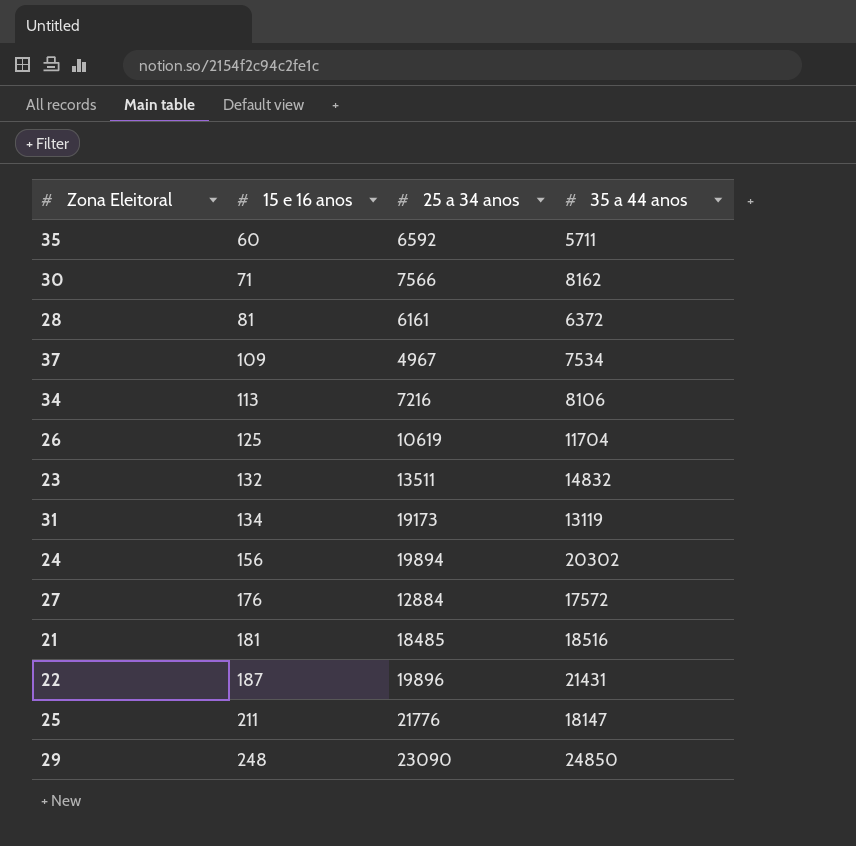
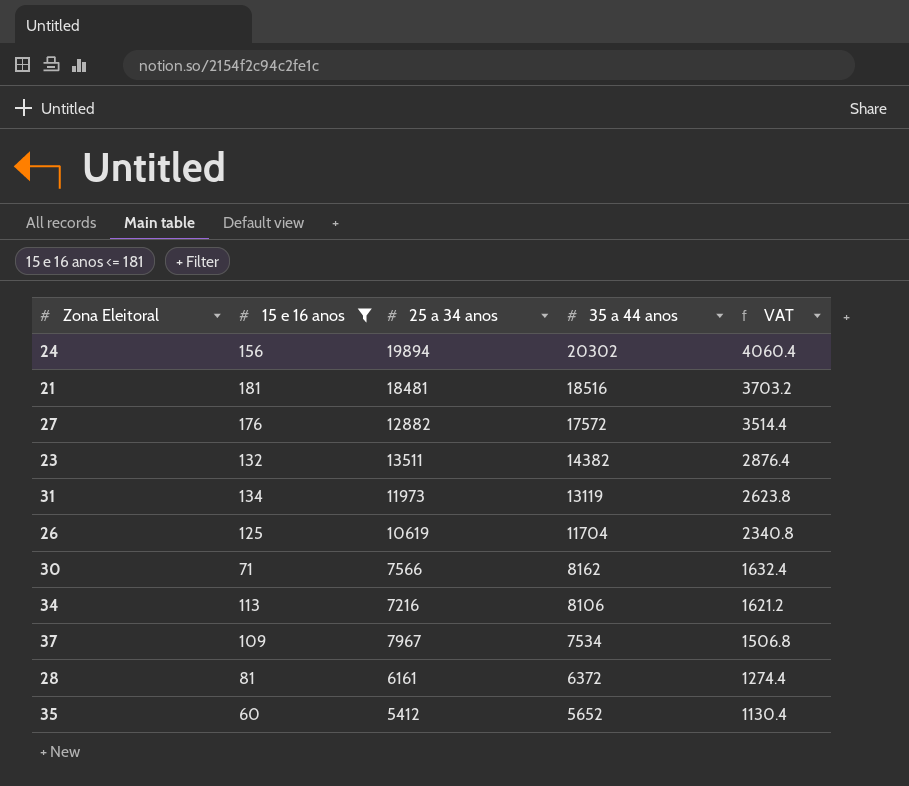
filter: none -> 15 e 16 anos <= 181
row order: 15 e 16 anos ascending -> 35 a 44 anos descending
column VAT | formula: none -> [35 a 44 anos] * 0.2
21 | 25 a 34 anos: 18485 -> 18481
27 | 25 a 34 anos: 12884 -> 12882
23 | 35 a 44 anos: 14832 -> 14382
31 | 25 a 34 anos: 19173 -> 11973
37 | 25 a 34 anos: 4967 -> 7967
35 | 25 a 34 anos: 6592 -> 5412
35 | 35 a 44 anos: 5711 -> 5652

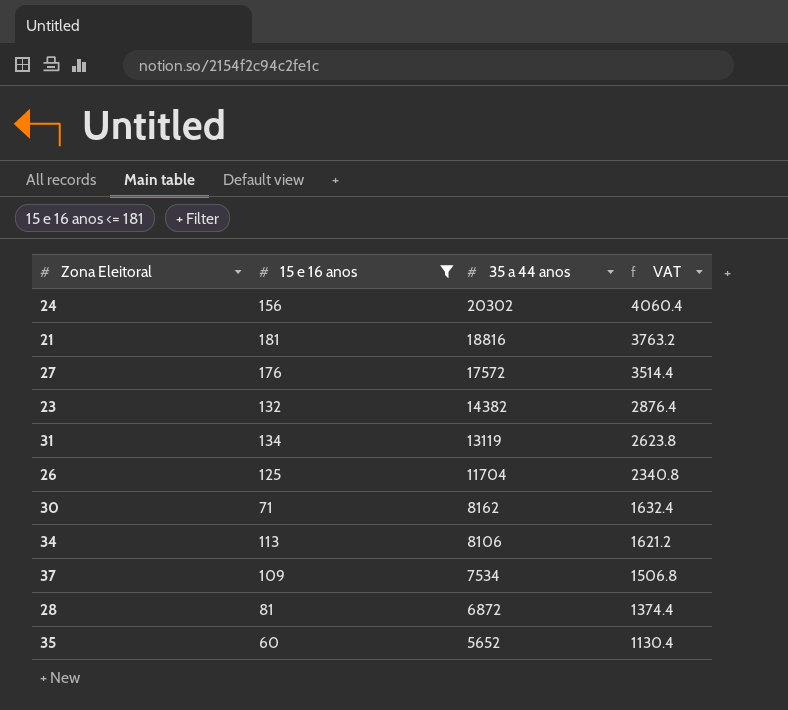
column 25 a 34 anos | position: 3 -> none
21 | 35 a 44 anos: 18516 -> 18816
21 | VAT: 3703.2 -> 3763.2
28 | 35 a 44 anos: 6372 -> 6872
28 | VAT: 1274.4 -> 1374.4

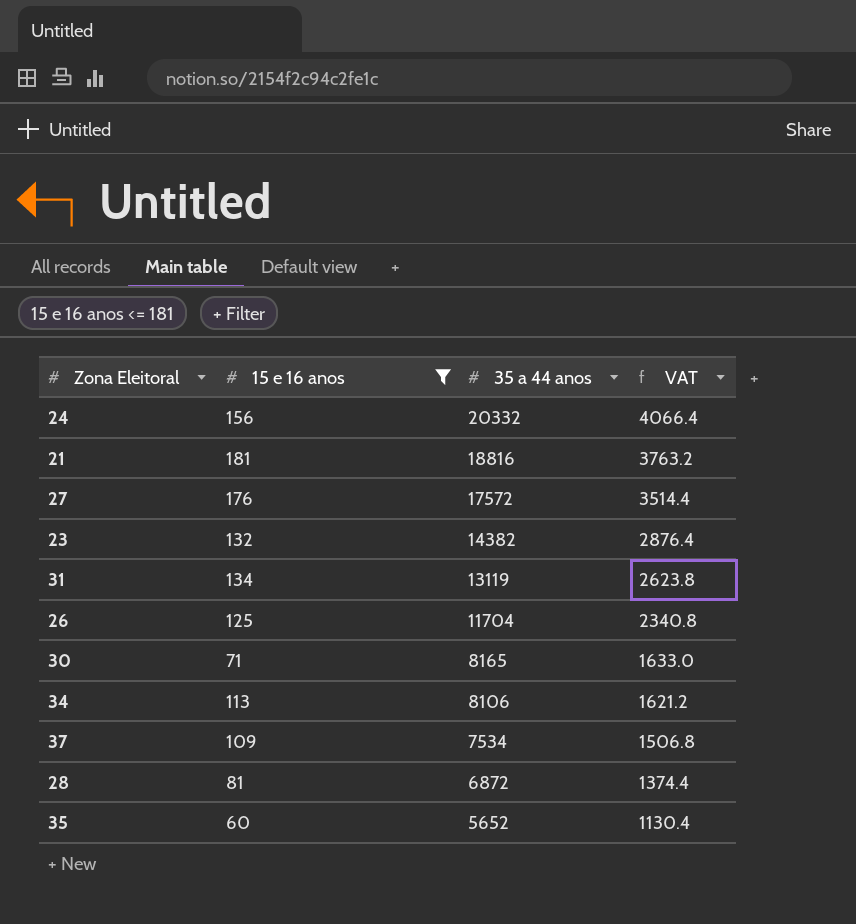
24 | 35 a 44 anos: 20302 -> 20332
24 | VAT: 4060.4 -> 4066.4
30 | 35 a 44 anos: 8162 -> 8165
30 | VAT: 1632.4 -> 1633.0

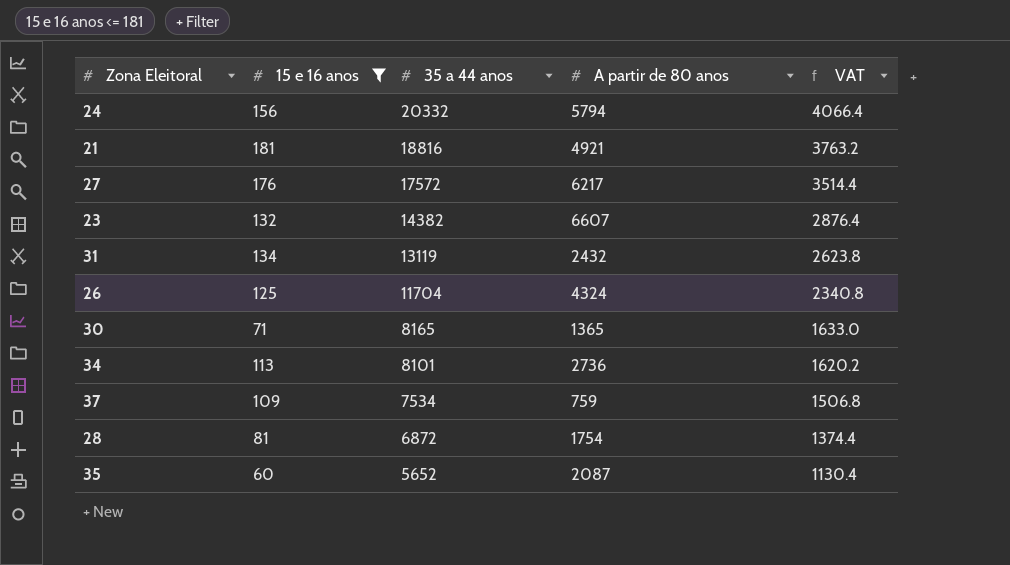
column A partir de 80 anos | position: none -> 4
34 | 35 a 44 anos: 8106 -> 8101
34 | VAT: 1621.2 -> 1620.2

